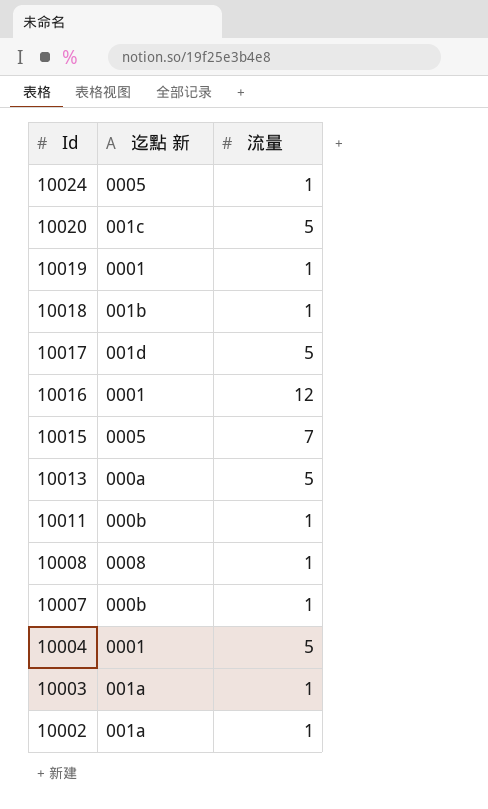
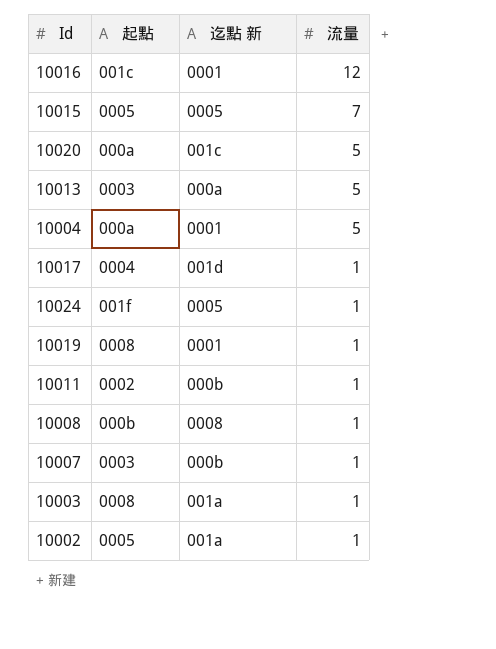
row order: Id descending -> 流量 descending
column 起點 | position: none -> 2
row 10018: 001b | 1 -> none
10017 | 流量: 5 -> 1

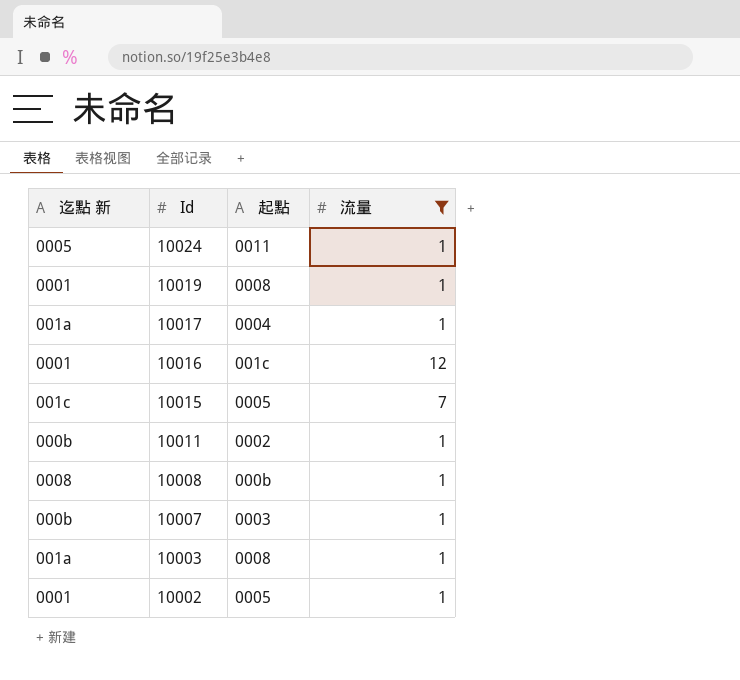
filter: none -> 流量 != 5
row order: 流量 descending -> Id descending
column 迄點 新 | position: 3 -> 1
10024 | 起點: 001f -> 0011
10017 | 迄點 新: 001d -> 001a
10015 | 迄點 新: 0005 -> 001c
10002 | 迄點 新: 001a -> 0001

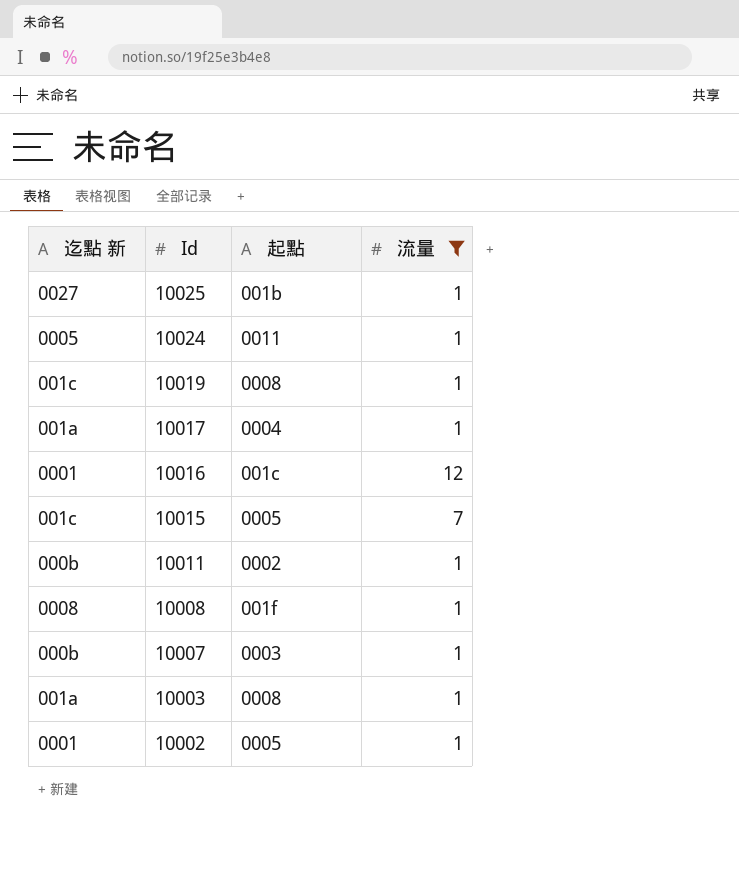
row 10025: none -> 0027 | 001b | 1
10019 | 迄點 新: 0001 -> 001c
10008 | 起點: 000b -> 001f

